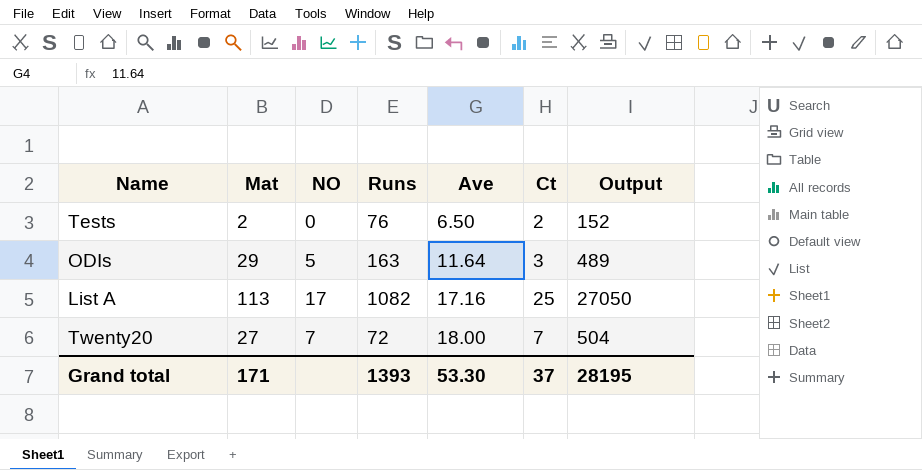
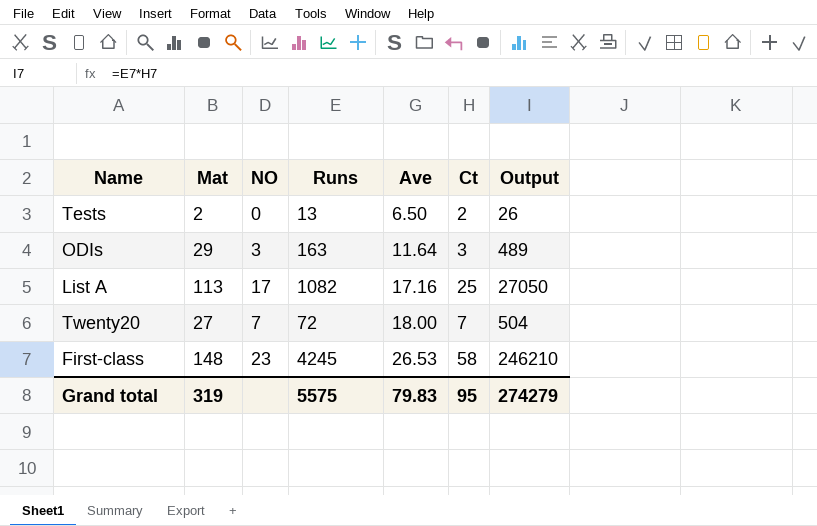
Tests | Runs: 76 -> 13
Tests | Output: 152 -> 26
ODIs | NO: 5 -> 3
row First-class: none -> 148 | 23 | 4245 | 26.53 | 58 | 246210
Grand total | Mat: 171 -> 319
Grand total | Runs: 1393 -> 5575
Grand total | Ave: 53.30 -> 79.83
Grand total | Ct: 37 -> 95
Grand total | Output: 28195 -> 274279

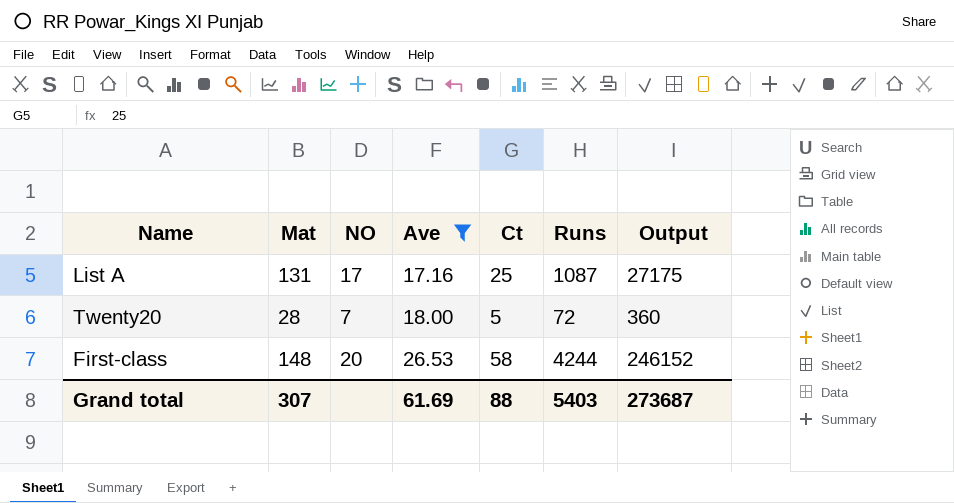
filter: none -> Ave >= 17.16
column Runs | position: 4 -> 6
List A | Mat: 113 -> 131
List A | Runs: 1082 -> 1087
List A | Output: 27050 -> 27175
Twenty20 | Mat: 27 -> 28
Twenty20 | Ct: 7 -> 5
Twenty20 | Output: 504 -> 360
First-class | NO: 23 -> 20
First-class | Runs: 4245 -> 4244
First-class | Output: 246210 -> 246152
Grand total | Mat: 319 -> 307
Grand total | Ave: 79.83 -> 61.69
Grand total | Ct: 95 -> 88
Grand total | Runs: 5575 -> 5403
Grand total | Output: 274279 -> 273687

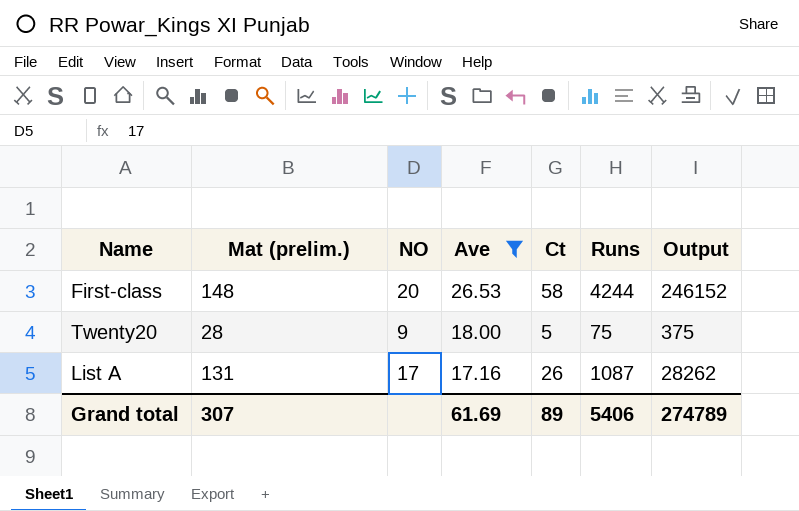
row order: Ave ascending -> Ave descending
column name: Mat -> Mat (prelim.)
Twenty20 | NO: 7 -> 9
Twenty20 | Runs: 72 -> 75
Twenty20 | Output: 360 -> 375
List A | Ct: 25 -> 26
List A | Output: 27175 -> 28262
Grand total | Ct: 88 -> 89
Grand total | Runs: 5403 -> 5406
Grand total | Output: 273687 -> 274789

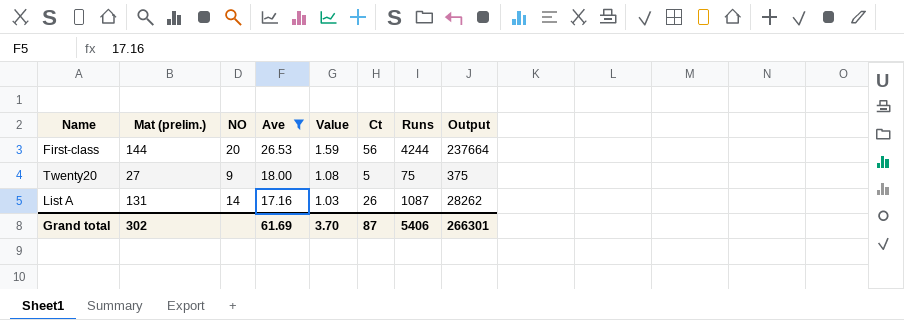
column Value | formula: none -> [Ave] * 0.06
First-class | Mat (prelim.): 148 -> 144
First-class | Ct: 58 -> 56
First-class | Output: 246152 -> 237664
Twenty20 | Mat (prelim.): 28 -> 27
List A | NO: 17 -> 14
Grand total | Mat (prelim.): 307 -> 302
Grand total | Ct: 89 -> 87
Grand total | Output: 274789 -> 266301

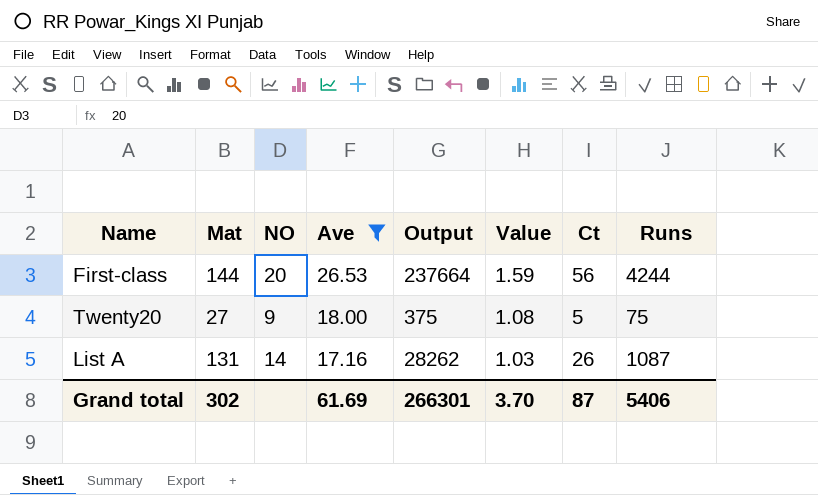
column name: Mat (prelim.) -> Mat
column Output | position: 8 -> 5

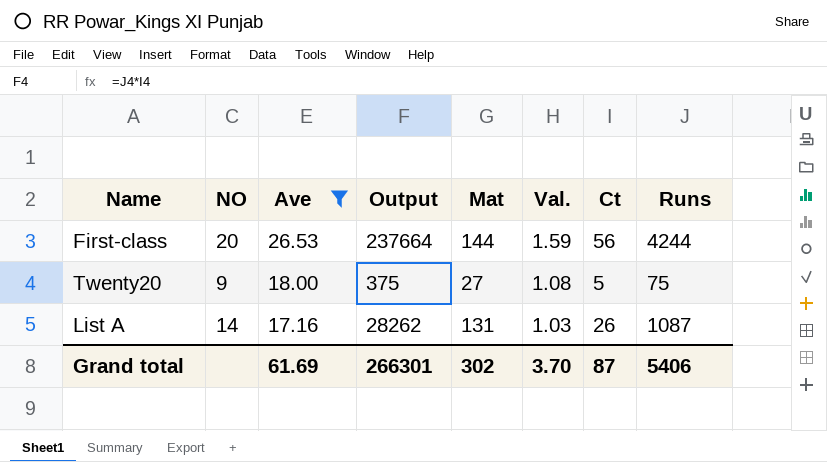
column Mat | position: 2 -> 5
column name: Value -> Val.

